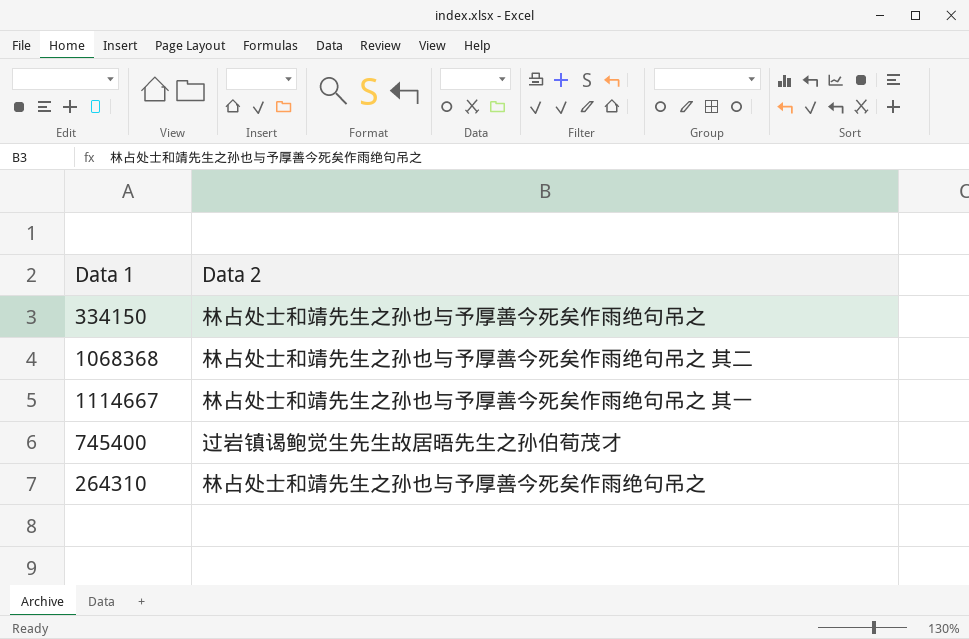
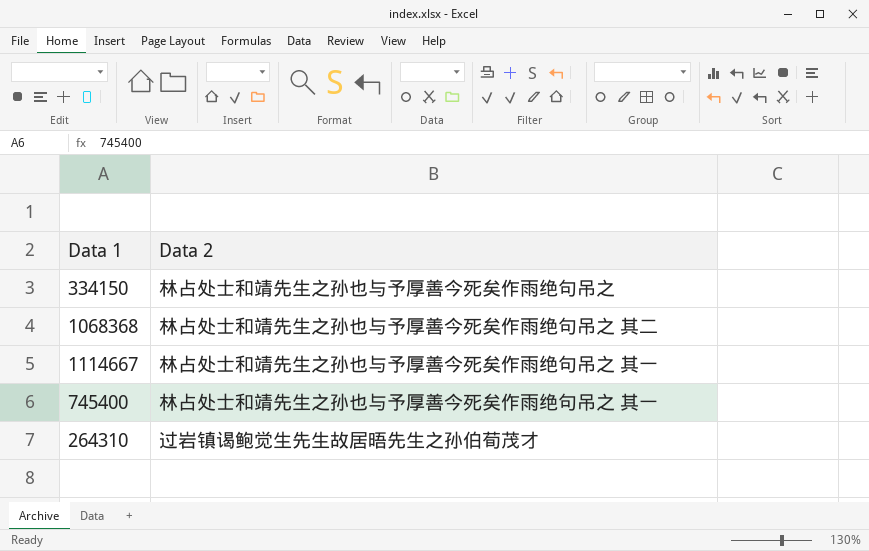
745400 | Data 2: 过岩镇谒鲍觉生先生故居晤先生之孙伯荀茂才 -> 林占处士和靖先生之孙也与予厚善今死矣作雨绝句吊之 其一
264310 | Data 2: 林占处士和靖先生之孙也与予厚善今死矣作雨绝句吊之 -> 过岩镇谒鲍觉生先生故居晤先生之孙伯荀茂才

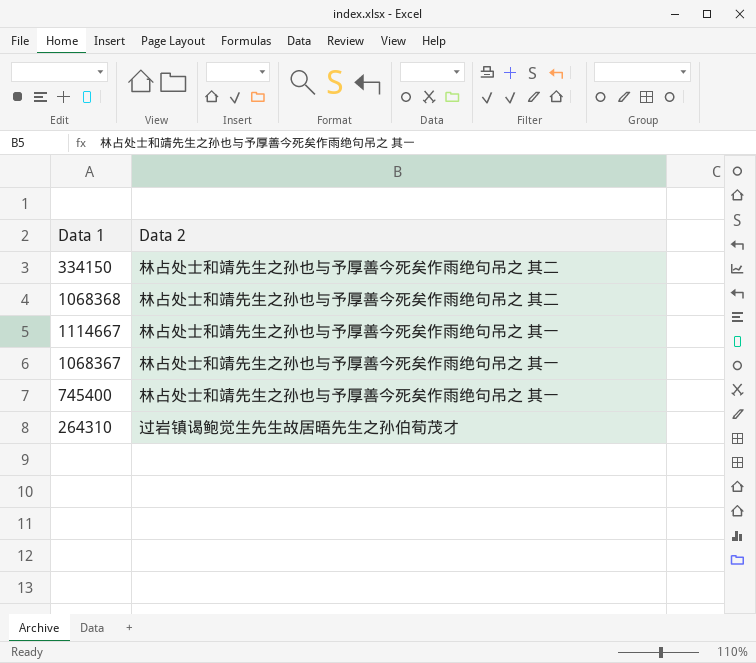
334150 | Data 2: 林占处士和靖先生之孙也与予厚善今死矣作雨绝句吊之 -> 林占处士和靖先生之孙也与予厚善今死矣作雨绝句吊之 其二
row 1068367: none -> 林占处士和靖先生之孙也与予厚善今死矣作雨绝句吊之 其一

